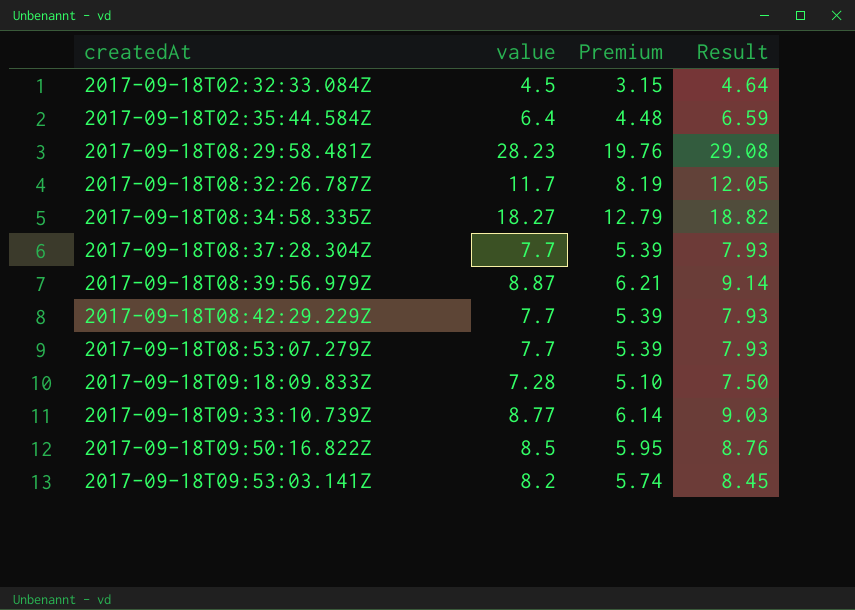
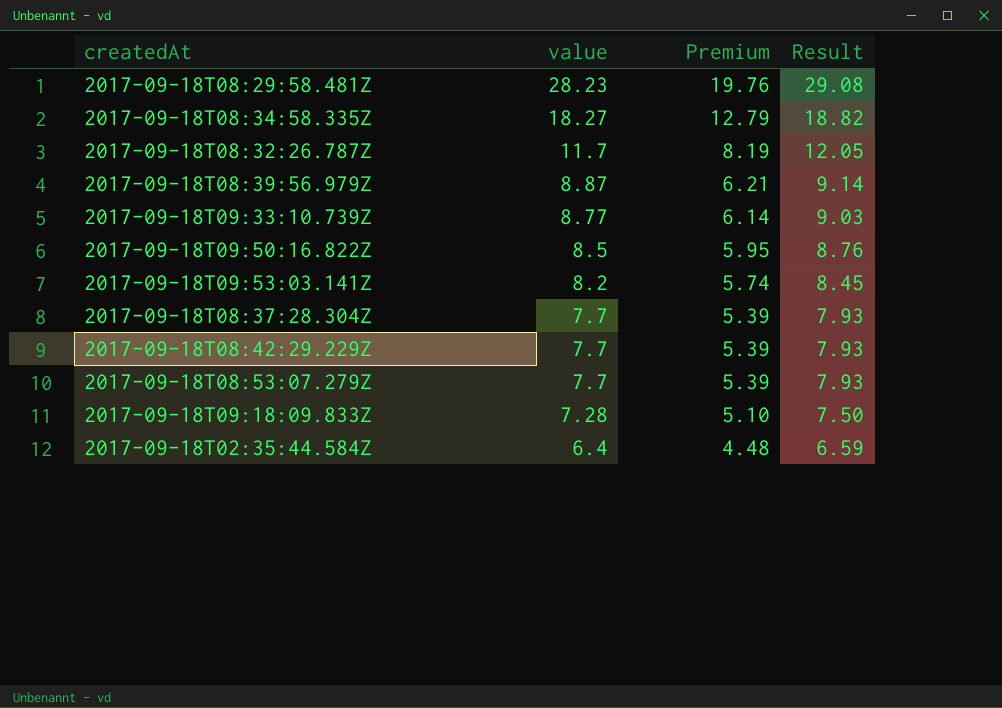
row order: createdAt ascending -> value descending
row 2017-09-18T02:32:33.084Z: 4.5 | 3.15 | 4.64 -> none

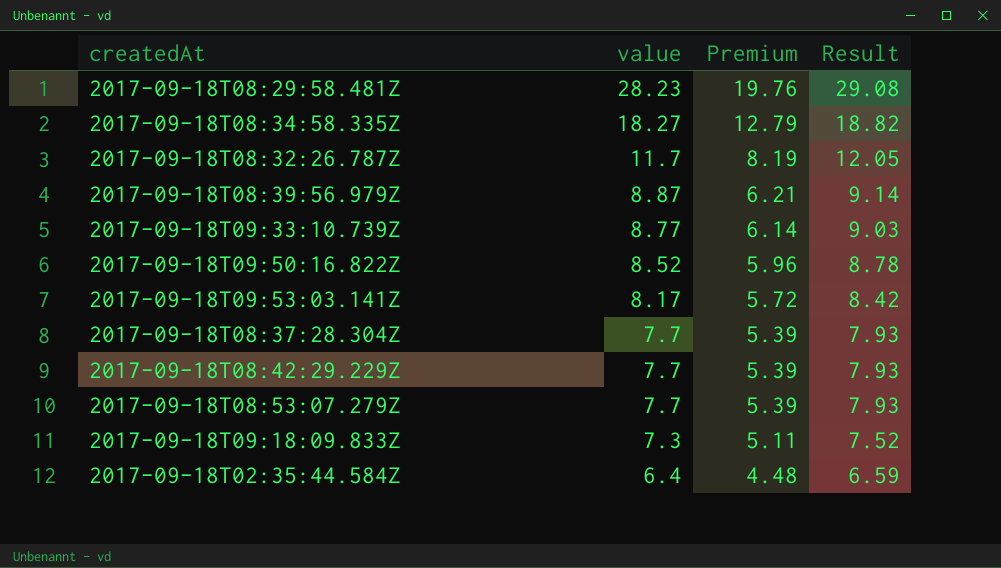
2017-09-18T09:50:16.822Z | value: 8.5 -> 8.52
2017-09-18T09:50:16.822Z | Premium: 5.95 -> 5.96
2017-09-18T09:50:16.822Z | Result: 8.76 -> 8.78
2017-09-18T09:53:03.141Z | value: 8.2 -> 8.17
2017-09-18T09:53:03.141Z | Premium: 5.74 -> 5.72
2017-09-18T09:53:03.141Z | Result: 8.45 -> 8.42
2017-09-18T09:18:09.833Z | value: 7.28 -> 7.3
2017-09-18T09:18:09.833Z | Premium: 5.10 -> 5.11
2017-09-18T09:18:09.833Z | Result: 7.50 -> 7.52

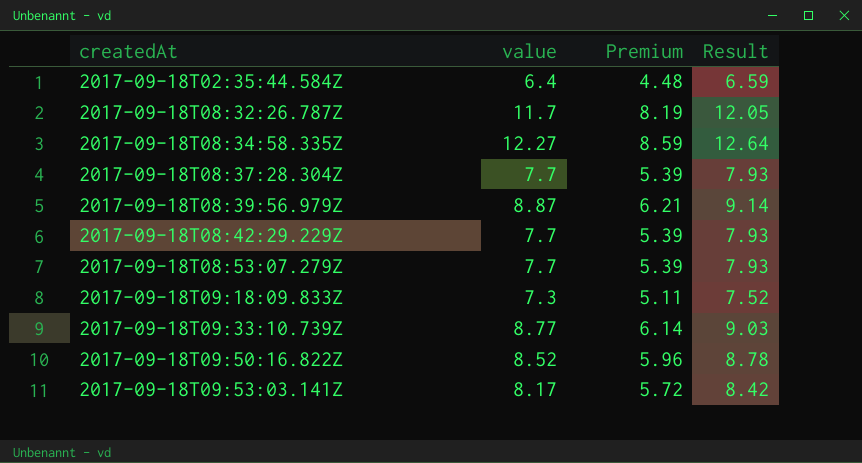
row order: value descending -> createdAt ascending
row 2017-09-18T08:29:58.481Z: 28.23 | 19.76 | 29.08 -> none
2017-09-18T08:34:58.335Z | value: 18.27 -> 12.27
2017-09-18T08:34:58.335Z | Premium: 12.79 -> 8.59
2017-09-18T08:34:58.335Z | Result: 18.82 -> 12.64

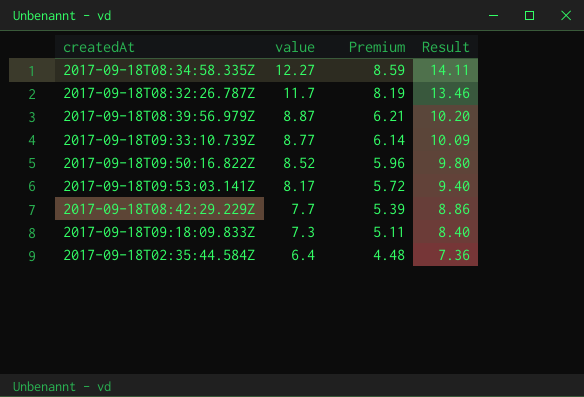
row order: createdAt ascending -> value descending
column Result | formula: [value] * 1.03 -> [value] * 1.15
row 2017-09-18T08:37:28.304Z: 7.7 | 5.39 | 7.93 -> none
row 2017-09-18T08:53:07.279Z: 7.7 | 5.39 | 7.93 -> none

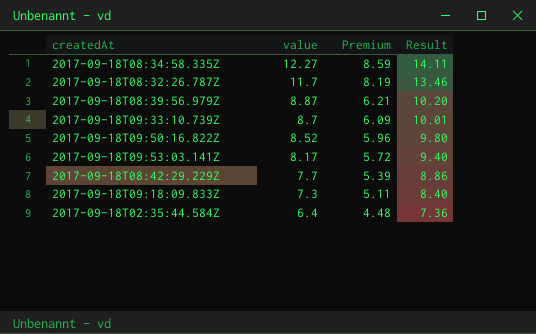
2017-09-18T09:33:10.739Z | value: 8.77 -> 8.7
2017-09-18T09:33:10.739Z | Premium: 6.14 -> 6.09
2017-09-18T09:33:10.739Z | Result: 10.09 -> 10.01

